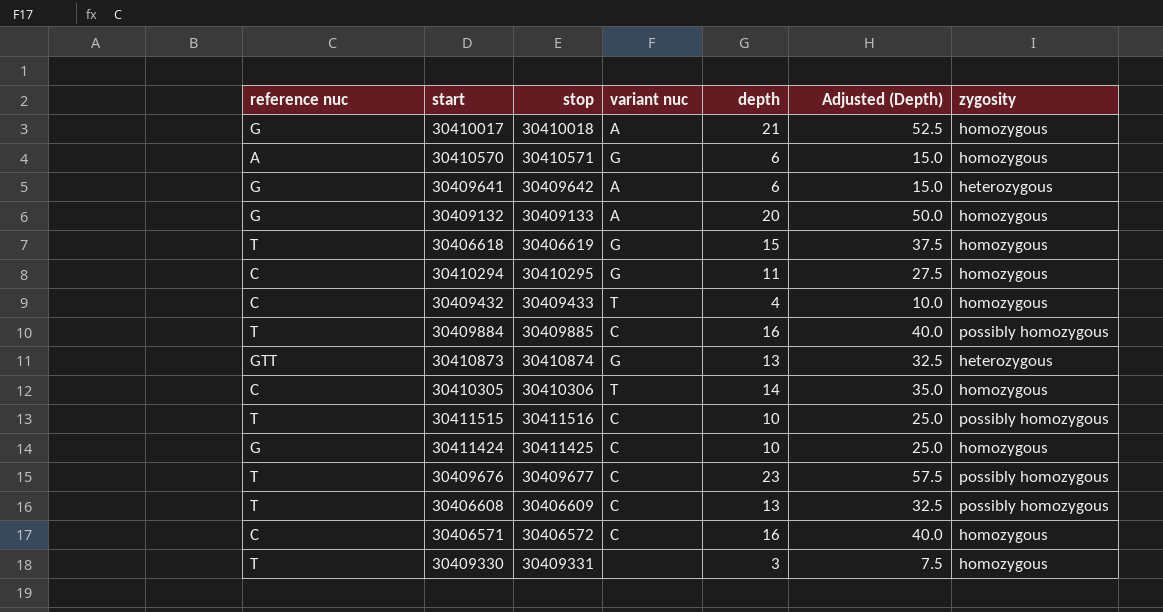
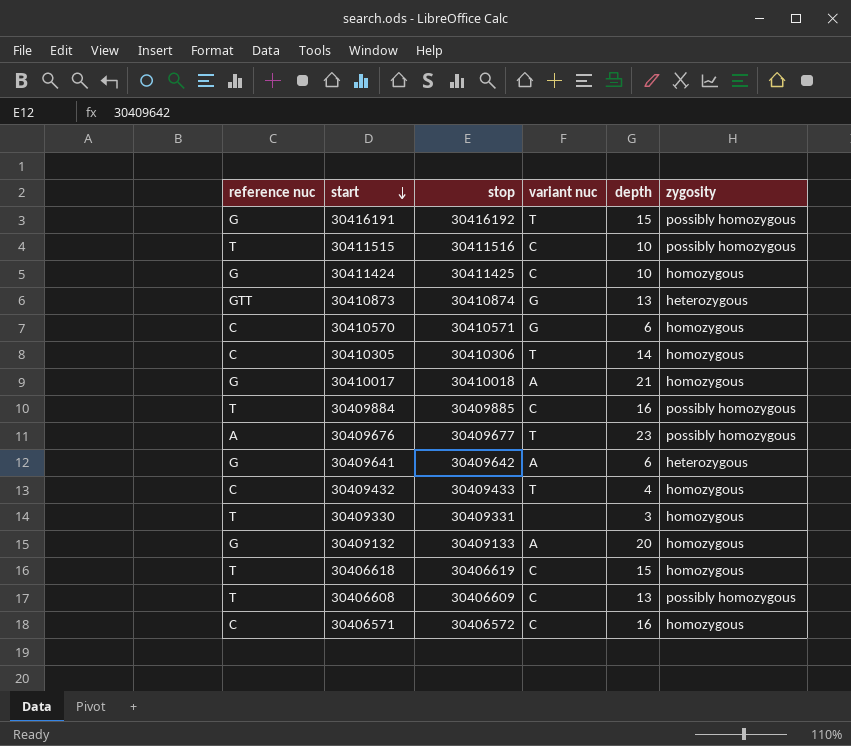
row order: none -> start descending
column Adjusted (Depth) | formula: [depth] * 2.5 -> none
row 30410294: C | 30410295 | G | 11 | 27.5 | homozygous -> none
row 30416191: none -> G | 30416192 | T | 15 | possibly homozygous
30410570 | reference nuc: A -> C
30409676 | reference nuc: T -> A
30409676 | variant nuc: C -> T
30406618 | variant nuc: G -> C

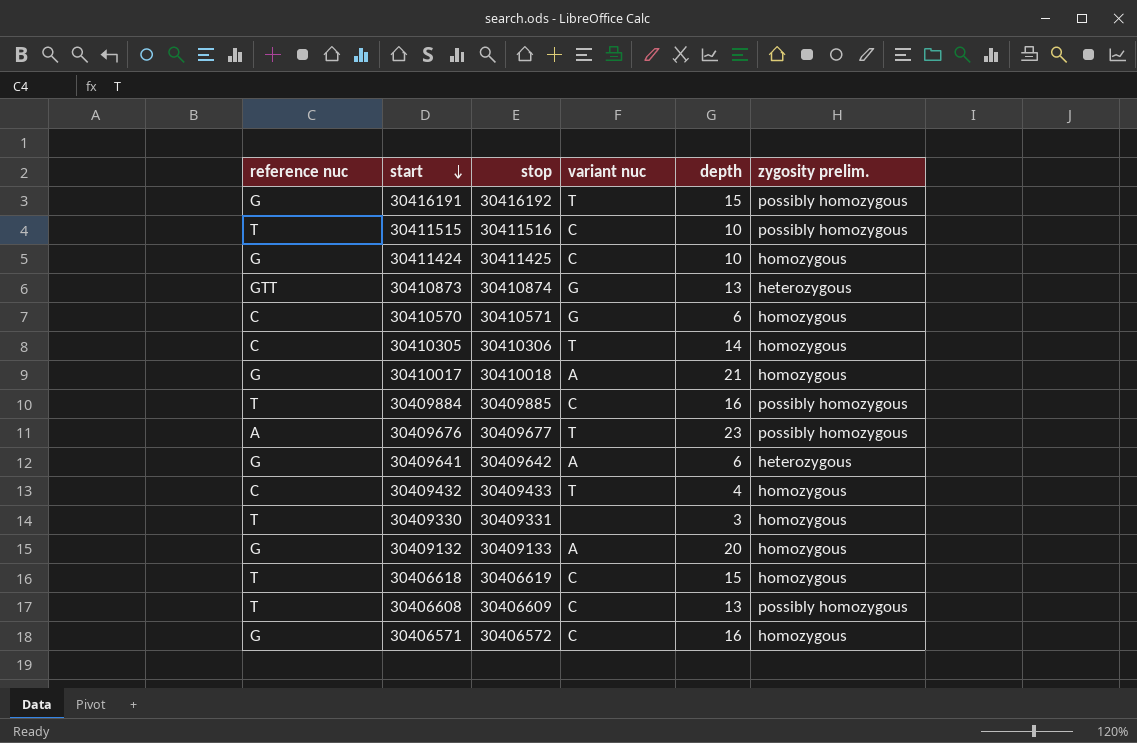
column name: zygosity -> zygosity prelim.
30406571 | reference nuc: C -> G

